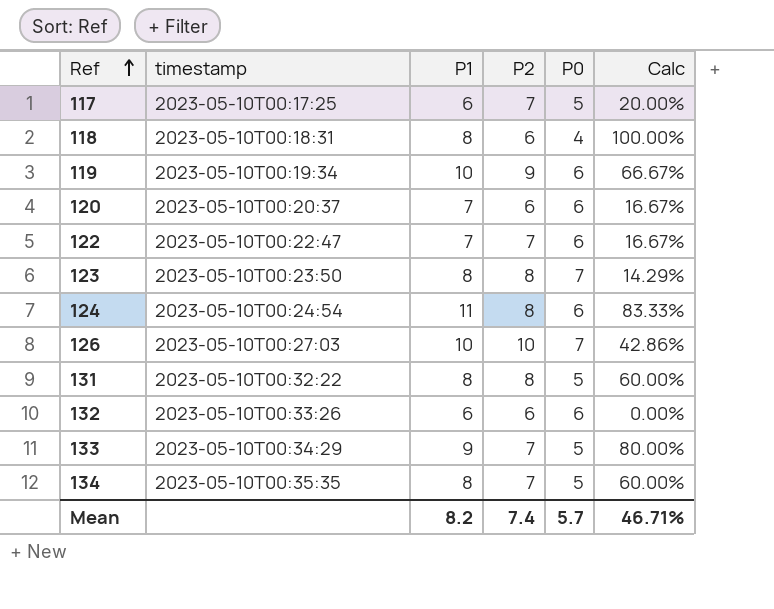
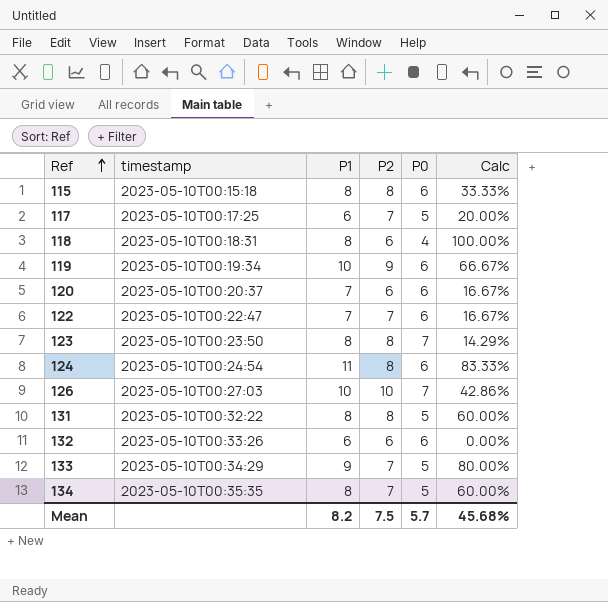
row 115: none -> 2023-05-10T00:15:18 | 8 | 8 | 6 | 33.33%
Mean | P2: 7.4 -> 7.5
Mean | Calc: 46.71% -> 45.68%

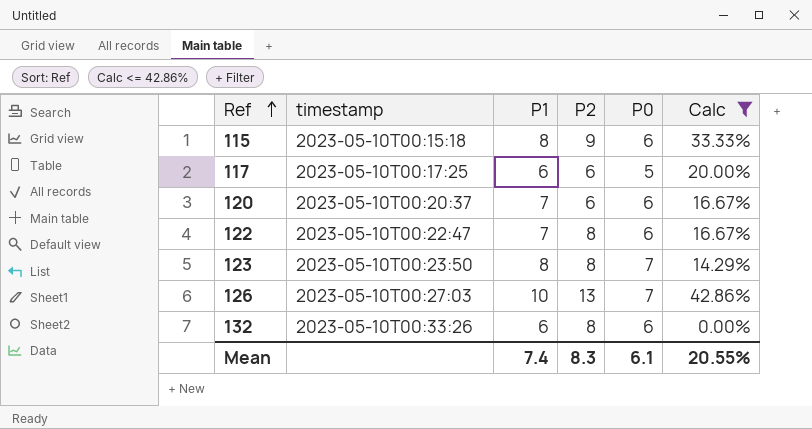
filter: none -> Calc <= 42.86%
115 | P2: 8 -> 9
117 | P2: 7 -> 6
122 | P2: 7 -> 8
126 | P2: 10 -> 13
132 | P2: 6 -> 8
Mean | P1: 8.2 -> 7.4
Mean | P2: 7.5 -> 8.3
Mean | P0: 5.7 -> 6.1
Mean | Calc: 45.68% -> 20.55%

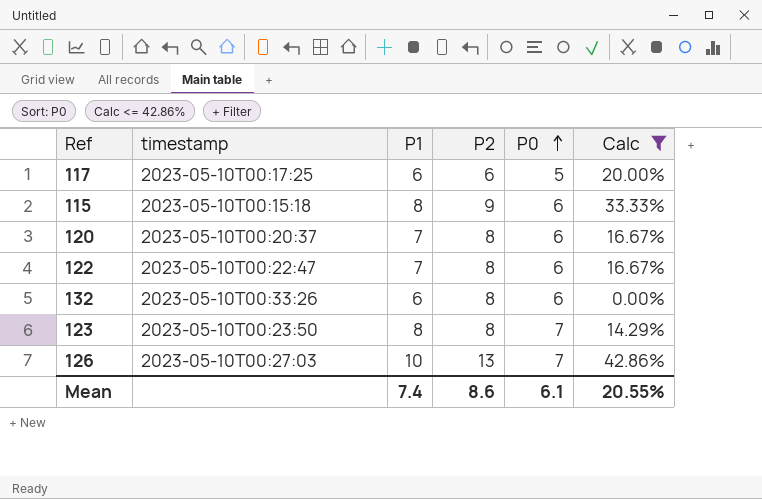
row order: Ref ascending -> P0 ascending
120 | P2: 6 -> 8
Mean | P2: 8.3 -> 8.6

